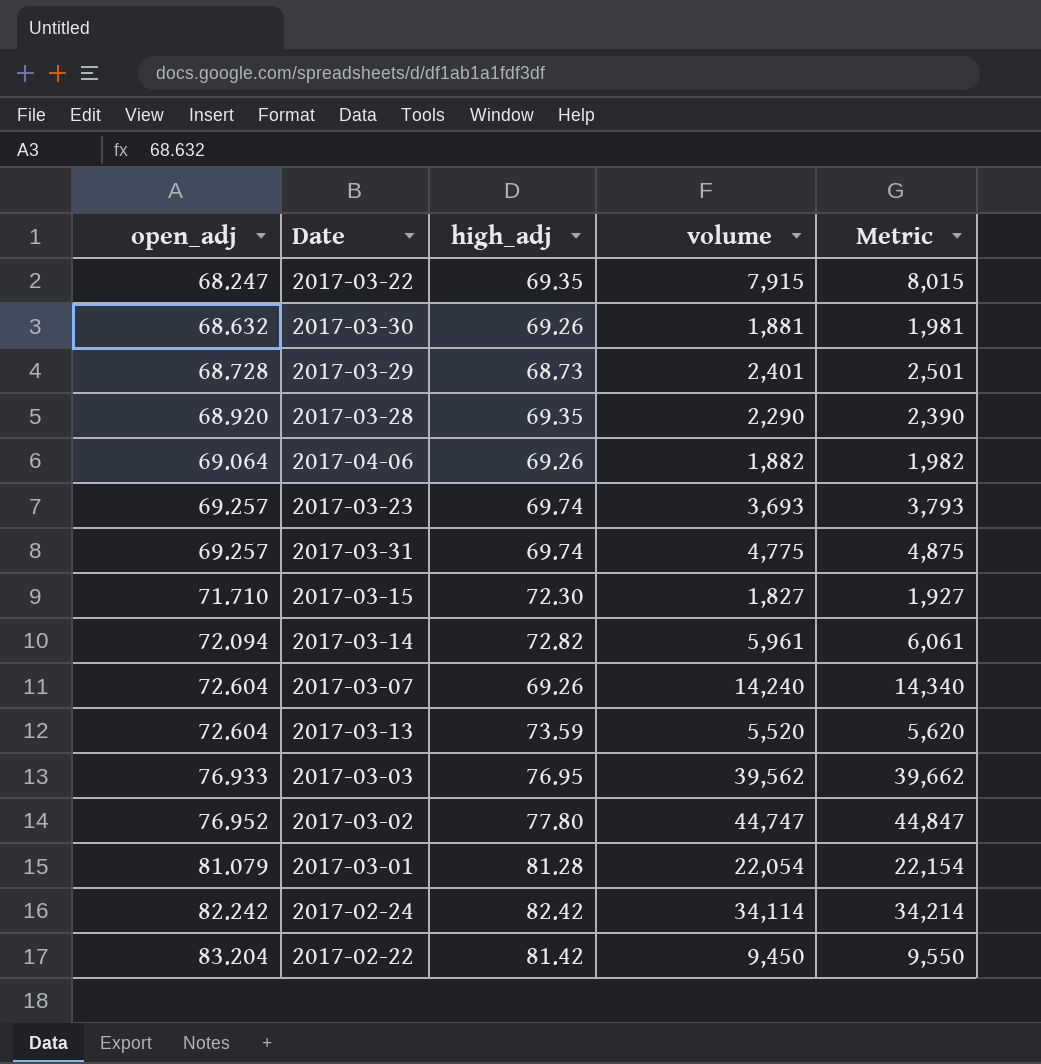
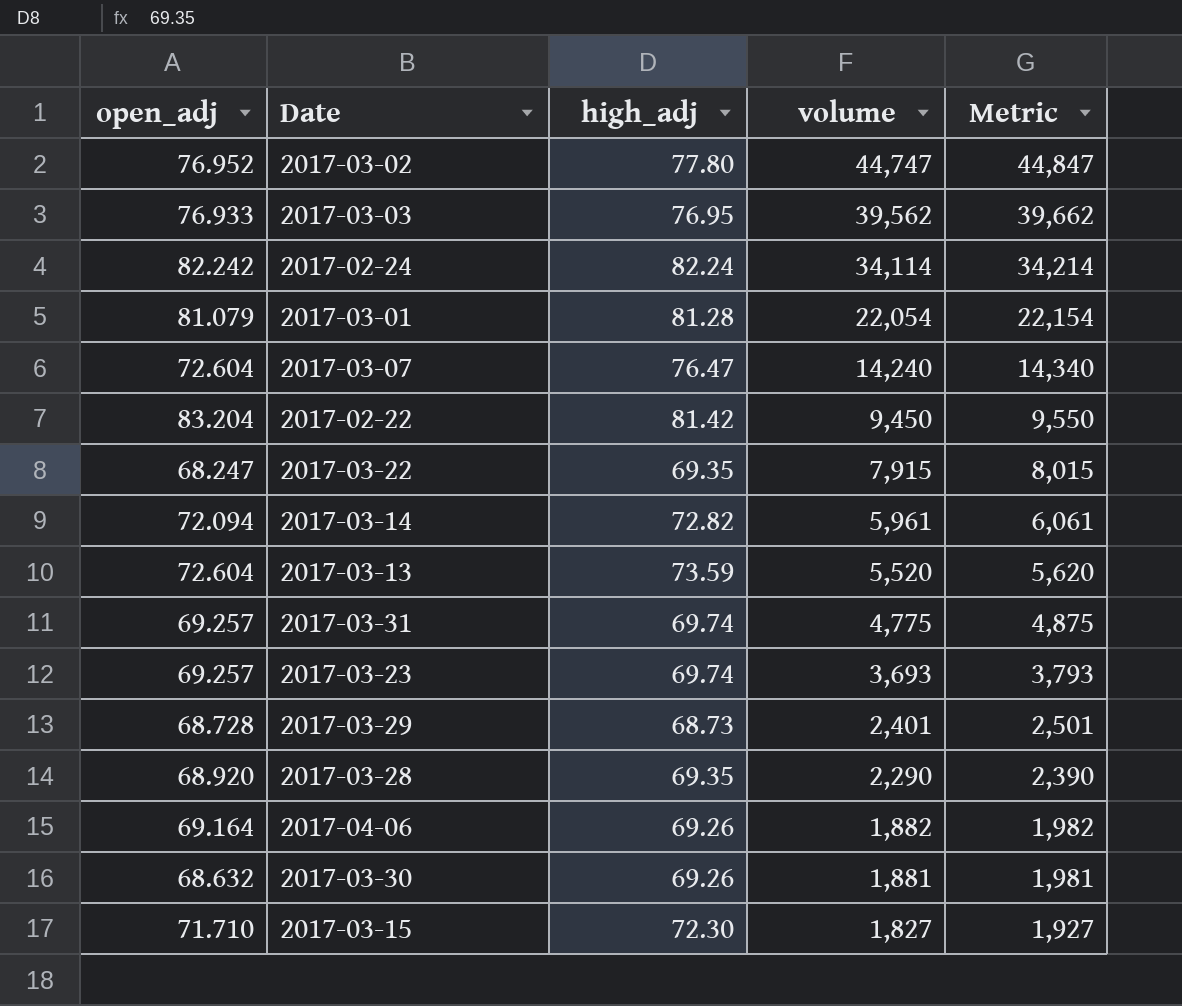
row order: open_adj ascending -> volume descending
2017-02-24 | high_adj: 82.42 -> 82.24
2017-03-07 | high_adj: 69.26 -> 76.47
2017-04-06 | open_adj: 69.064 -> 69.164

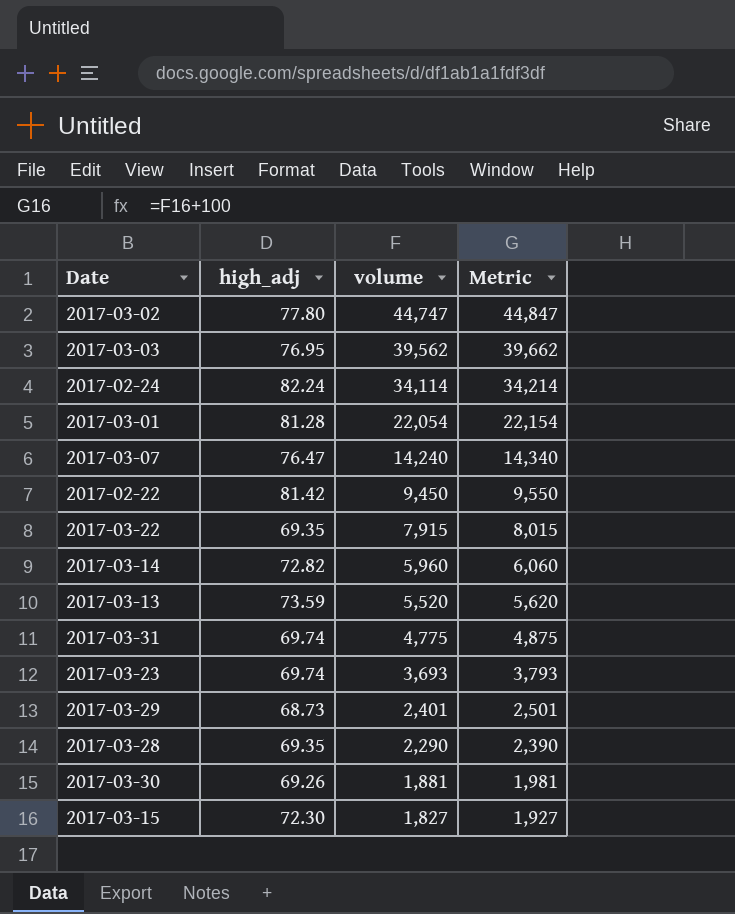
column open_adj | position: 1 -> none
row 2017-04-06: 69.164 | 69.26 | 1,882 | 1,982 -> none
2017-03-14 | volume: 5,961 -> 5,960
2017-03-14 | Metric: 6,061 -> 6,060

